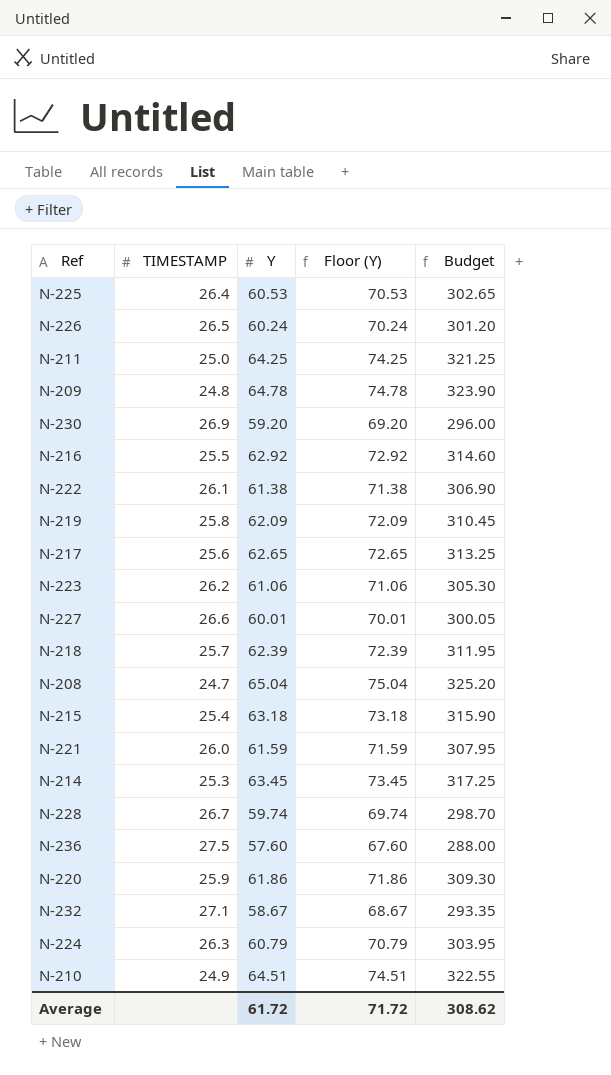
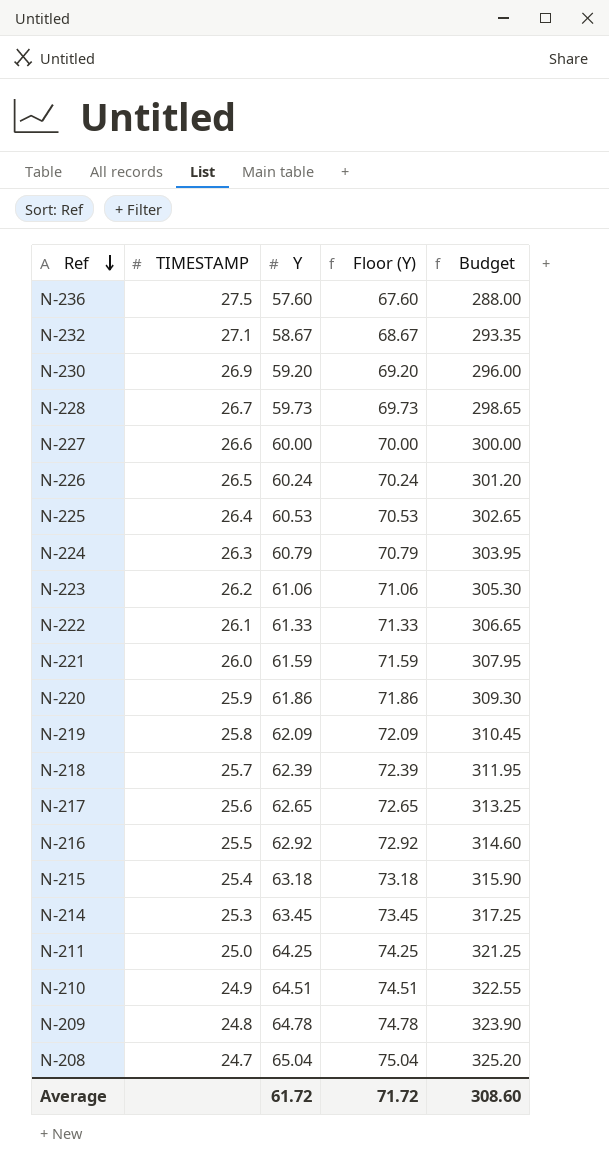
row order: none -> Ref descending
N-228 | Y: 59.74 -> 59.73
N-228 | Floor (Y): 69.74 -> 69.73
N-228 | Budget: 298.70 -> 298.65
N-227 | Y: 60.01 -> 60.00
N-227 | Floor (Y): 70.01 -> 70.00
N-227 | Budget: 300.05 -> 300.00
N-222 | Y: 61.38 -> 61.33
N-222 | Floor (Y): 71.38 -> 71.33
N-222 | Budget: 306.90 -> 306.65
Average | Budget: 308.62 -> 308.60

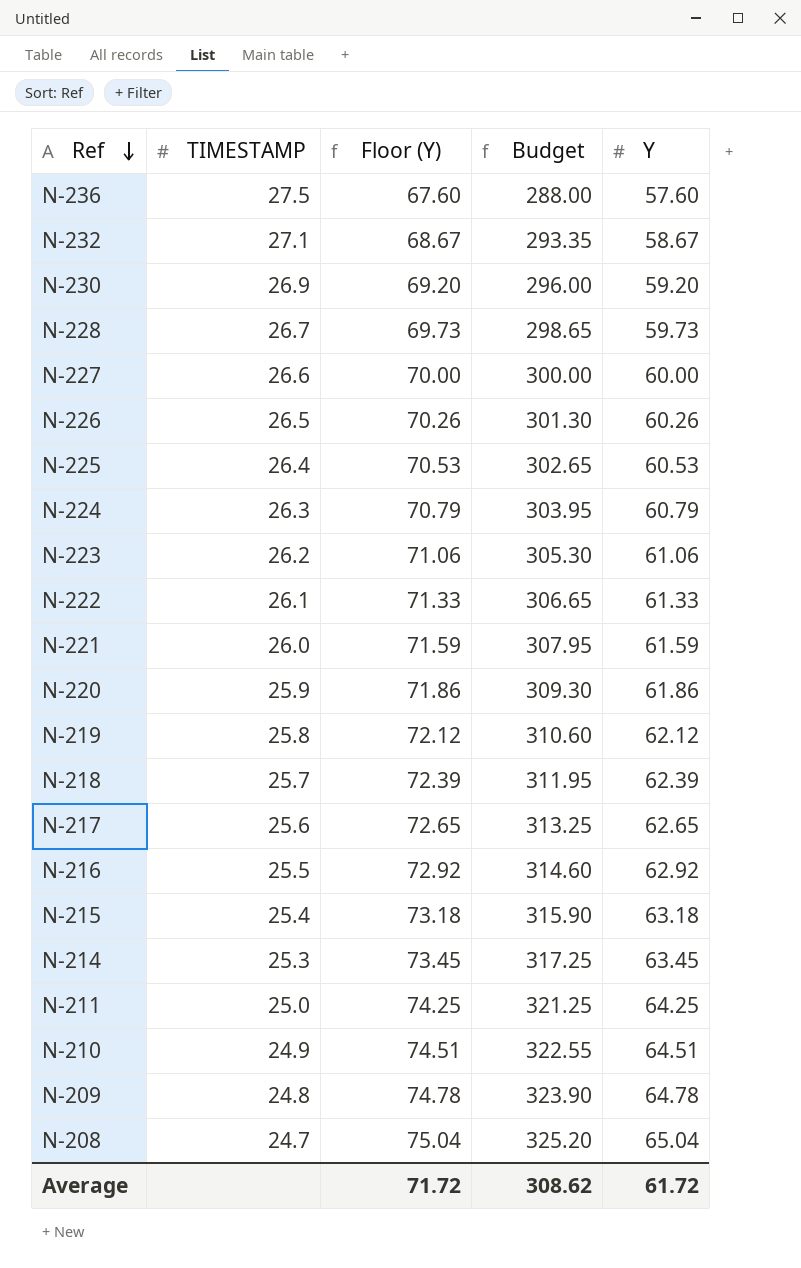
column Y | position: 3 -> 5
N-226 | Floor (Y): 70.24 -> 70.26
N-226 | Budget: 301.20 -> 301.30
N-226 | Y: 60.24 -> 60.26
N-219 | Floor (Y): 72.09 -> 72.12
N-219 | Budget: 310.45 -> 310.60
N-219 | Y: 62.09 -> 62.12
Average | Budget: 308.60 -> 308.62

